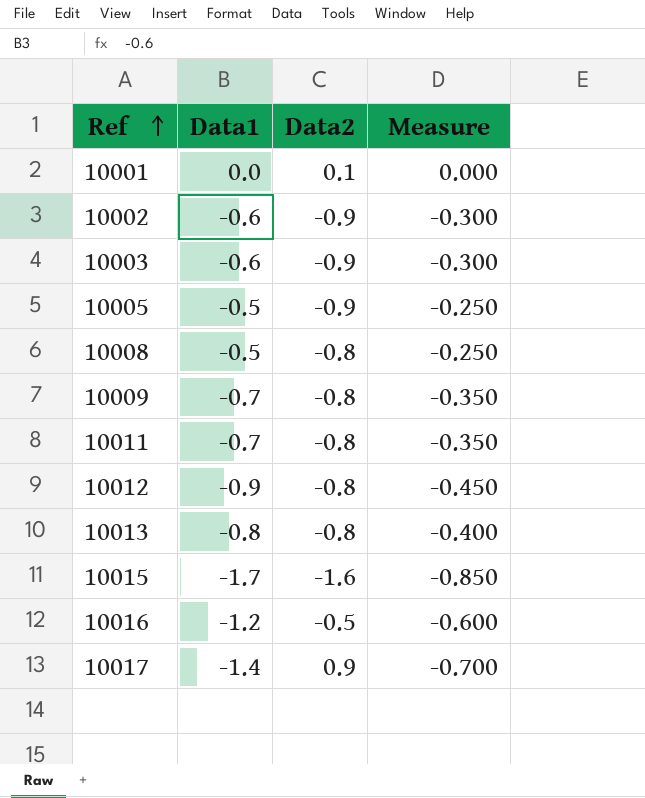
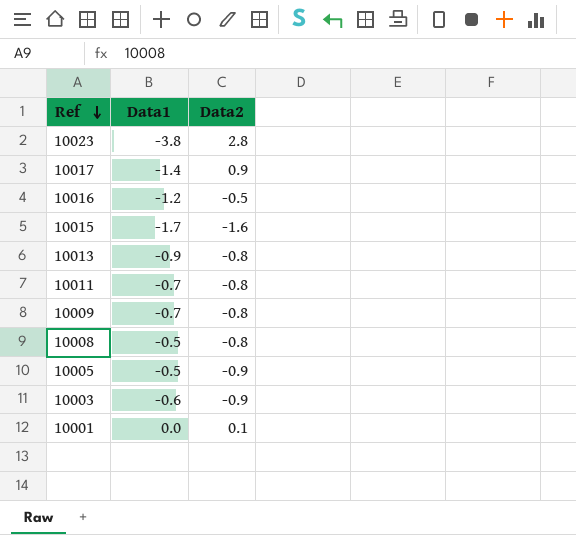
row order: Ref ascending -> Ref descending
column Measure | formula: [Data1] * 0.5 -> none
row 10002: -0.6 | -0.9 | -0.300 -> none
row 10012: -0.9 | -0.8 | -0.450 -> none
row 10023: none -> -3.8 | 2.8
10013 | Data1: -0.8 -> -0.9

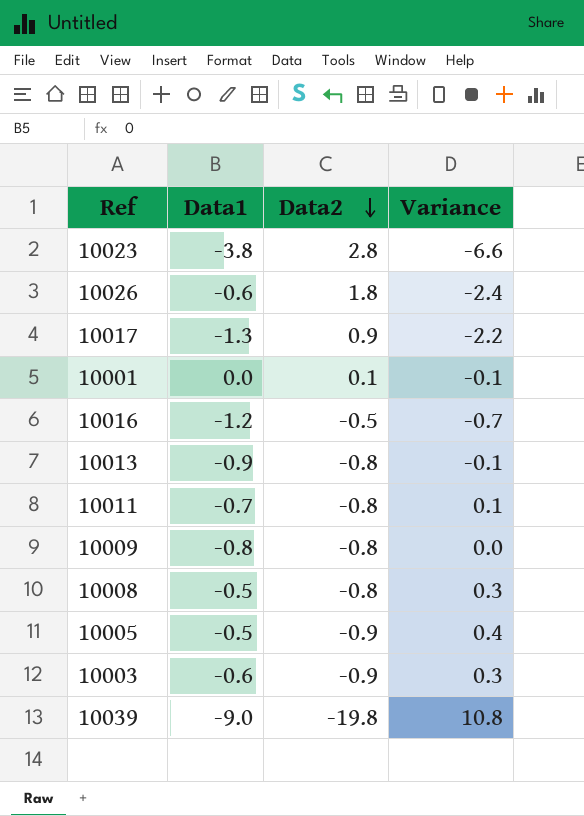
row order: Ref descending -> Data2 descending
column Variance | formula: none -> [Data1] - [Data2]
row 10015: -1.7 | -1.6 -> none
row 10026: none -> -0.6 | 1.8 | -2.4
10017 | Data1: -1.4 -> -1.3
10009 | Data1: -0.7 -> -0.8
row 10039: none -> -9.0 | -19.8 | 10.8

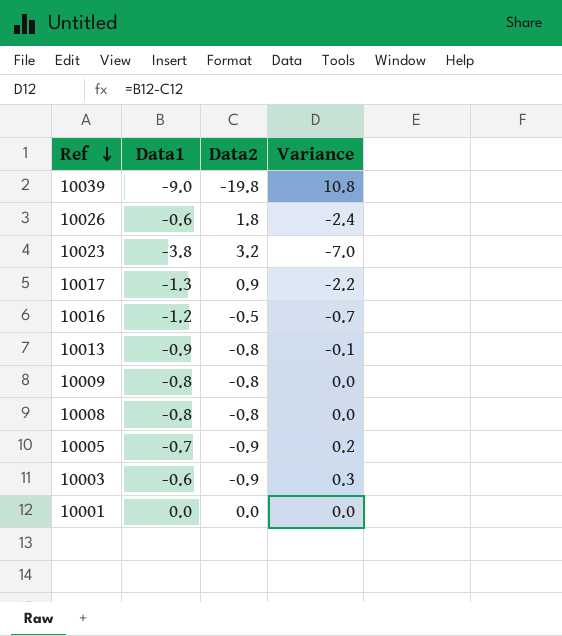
row order: Data2 descending -> Ref descending
row 10011: -0.7 | -0.8 | 0.1 -> none
10023 | Data2: 2.8 -> 3.2
10023 | Variance: -6.6 -> -7.0
10008 | Data1: -0.5 -> -0.8
10008 | Variance: 0.3 -> 0.0
10005 | Data1: -0.5 -> -0.7
10005 | Variance: 0.4 -> 0.2
10001 | Data2: 0.1 -> 0.0
10001 | Variance: -0.1 -> 0.0

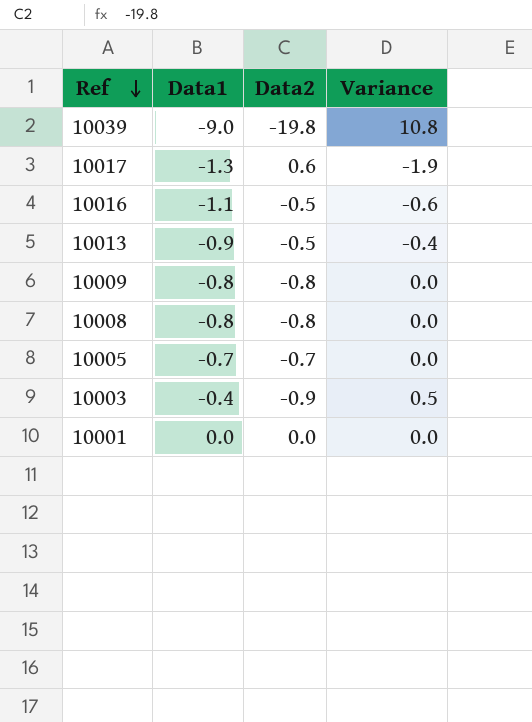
row 10026: -0.6 | 1.8 | -2.4 -> none
row 10023: -3.8 | 3.2 | -7.0 -> none
10017 | Data2: 0.9 -> 0.6
10017 | Variance: -2.2 -> -1.9
10016 | Data1: -1.2 -> -1.1
10016 | Variance: -0.7 -> -0.6
10013 | Data2: -0.8 -> -0.5
10013 | Variance: -0.1 -> -0.4
10005 | Data2: -0.9 -> -0.7
10005 | Variance: 0.2 -> 0.0
10003 | Data1: -0.6 -> -0.4
10003 | Variance: 0.3 -> 0.5

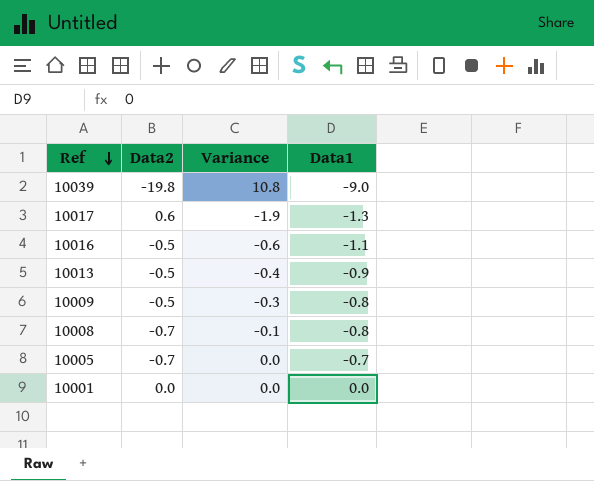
column Data1 | position: 2 -> 4
row 10003: -0.4 | -0.9 | 0.5 -> none
10009 | Data2: -0.8 -> -0.5
10009 | Variance: 0.0 -> -0.3
10008 | Data2: -0.8 -> -0.7
10008 | Variance: 0.0 -> -0.1

